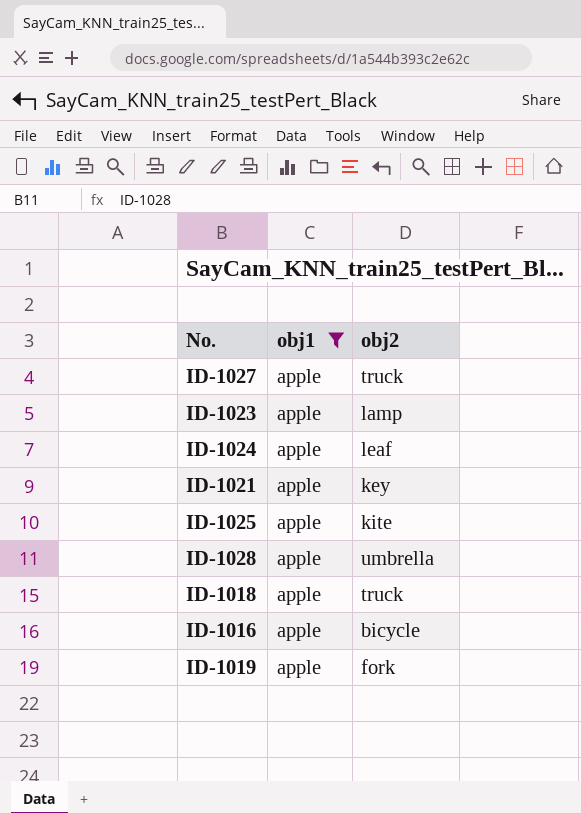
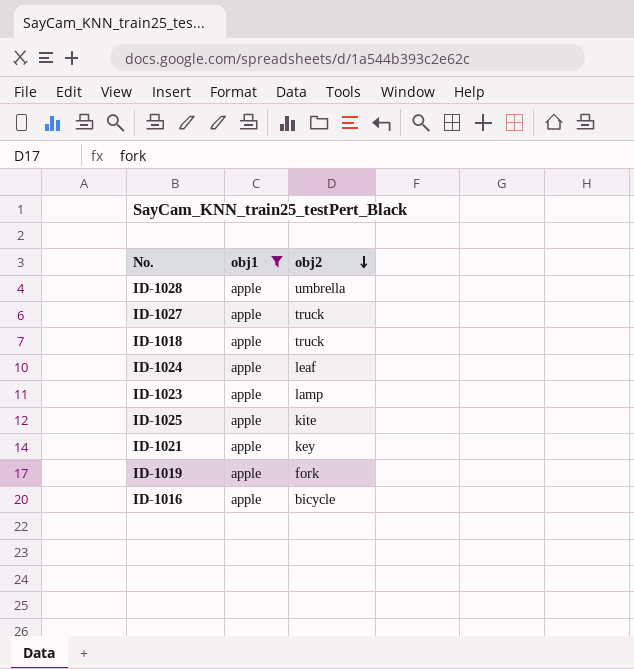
row order: none -> obj2 descending

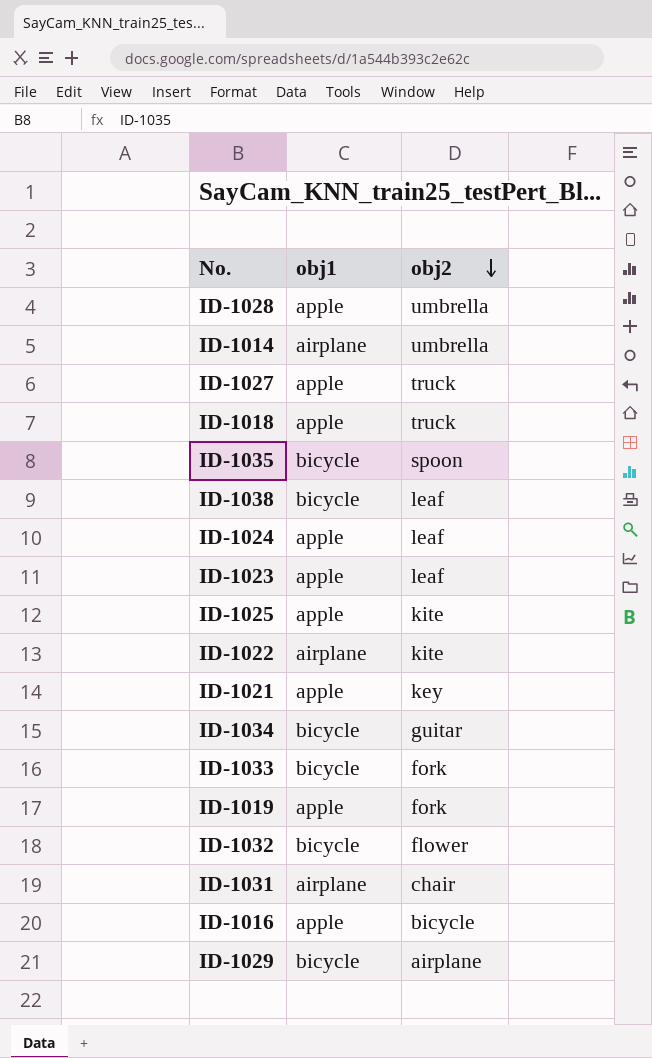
filter: obj1 = apple -> none
ID-1023 | obj2: lamp -> leaf

